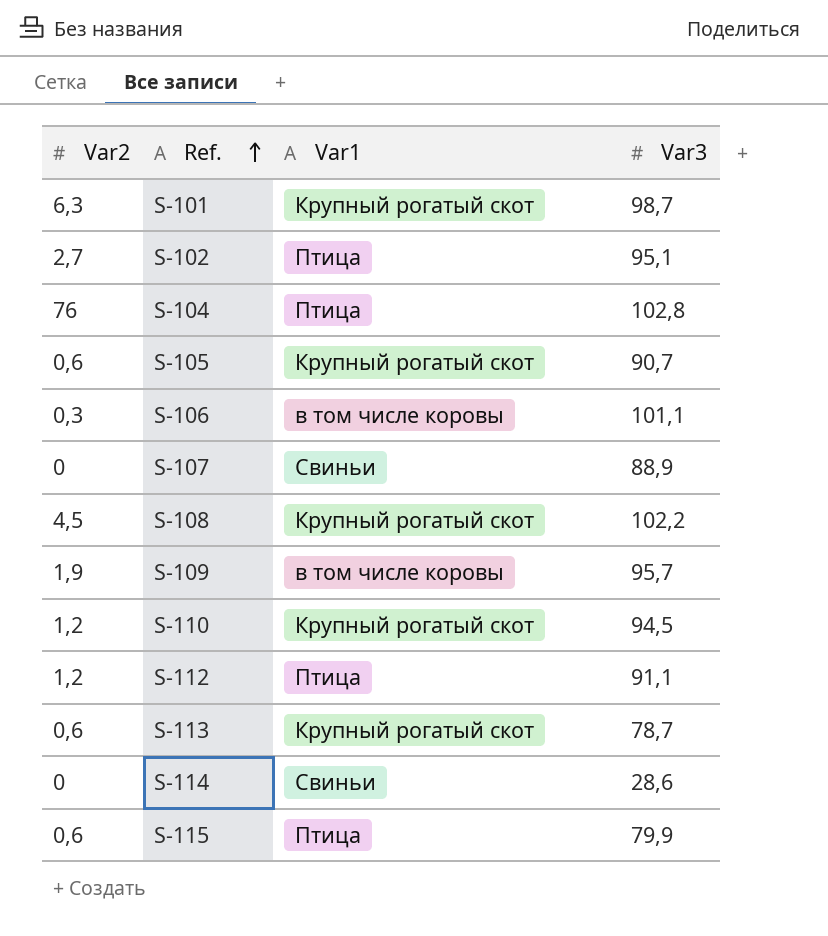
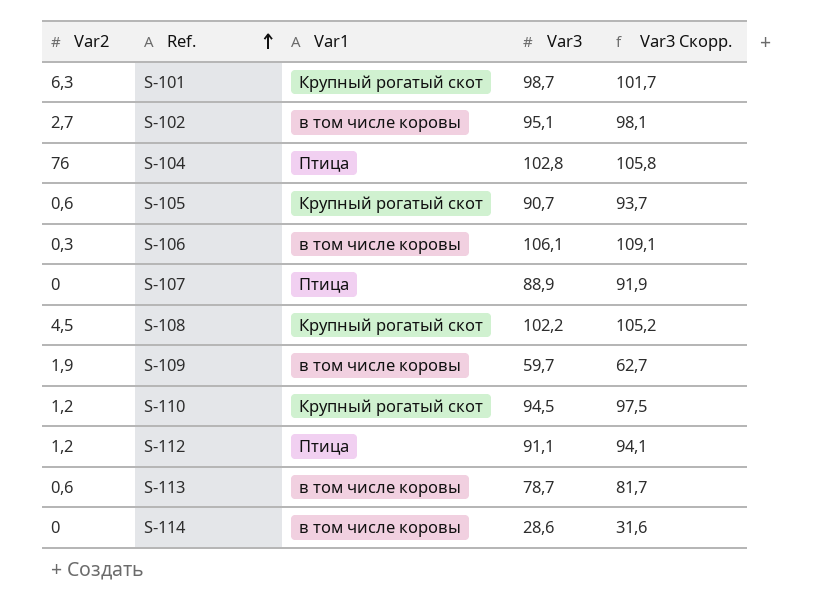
column Var3 Скорр. | formula: none -> [Var3] + 3
row S-115: 0,6 | Птица | 79,9 -> none
S-102 | Var1: Птица -> в том числе коровы
S-106 | Var3: 101,1 -> 106,1
S-107 | Var1: Свиньи -> Птица
S-109 | Var3: 95,7 -> 59,7
S-113 | Var1: Крупный рогатый скот -> в том числе коровы
S-114 | Var1: Свиньи -> в том числе коровы

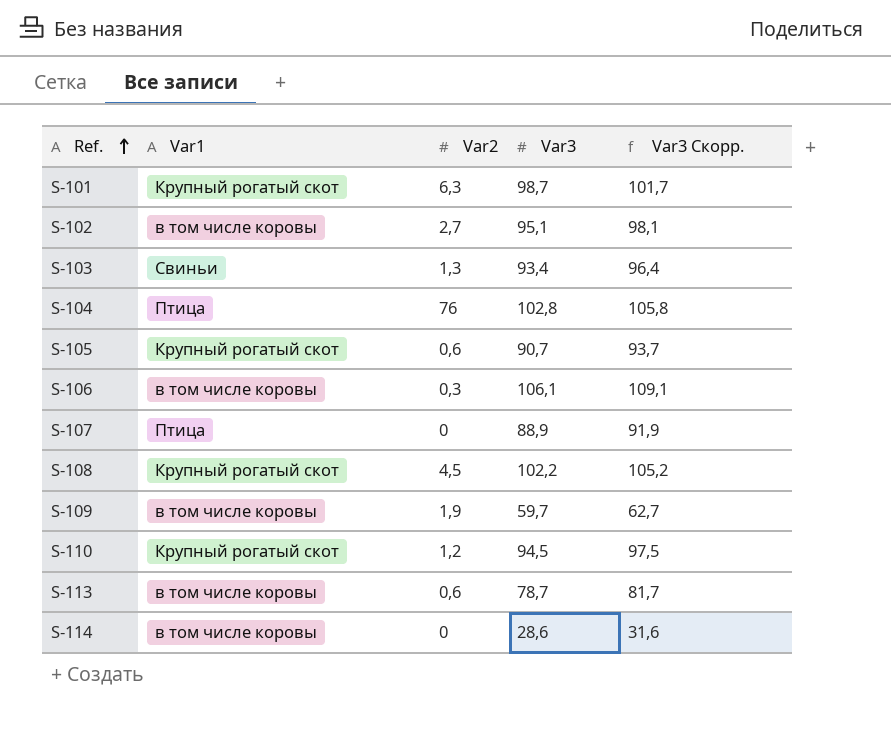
column Var2 | position: 1 -> 3
row S-112: 1,2 | Птица | 91,1 | 94,1 -> none
row S-103: none -> Свиньи | 1,3 | 93,4 | 96,4

